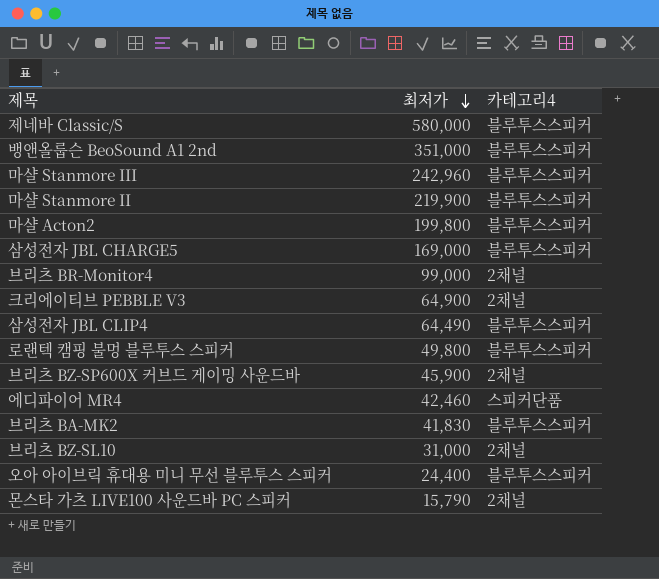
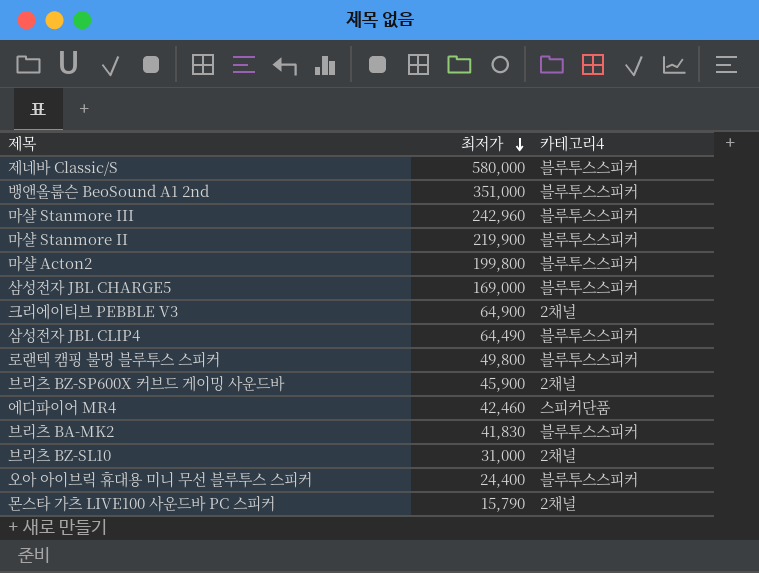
row 브리츠 BR-Monitor4: 99,000 | 2채널 -> none

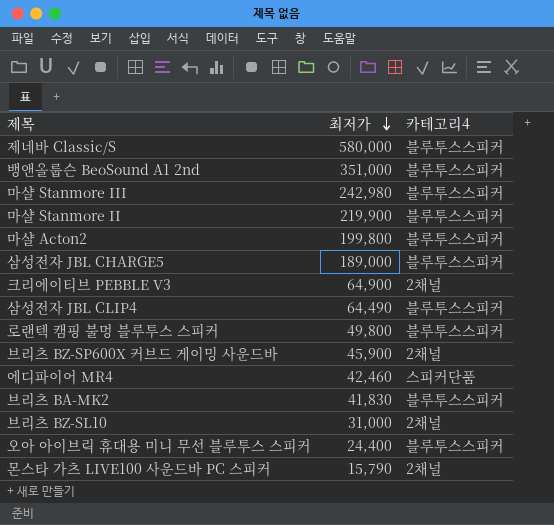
마샬 Stanmore III | 최저가: 242,960 -> 242,980
삼성전자 JBL CHARGE5 | 최저가: 169,000 -> 189,000

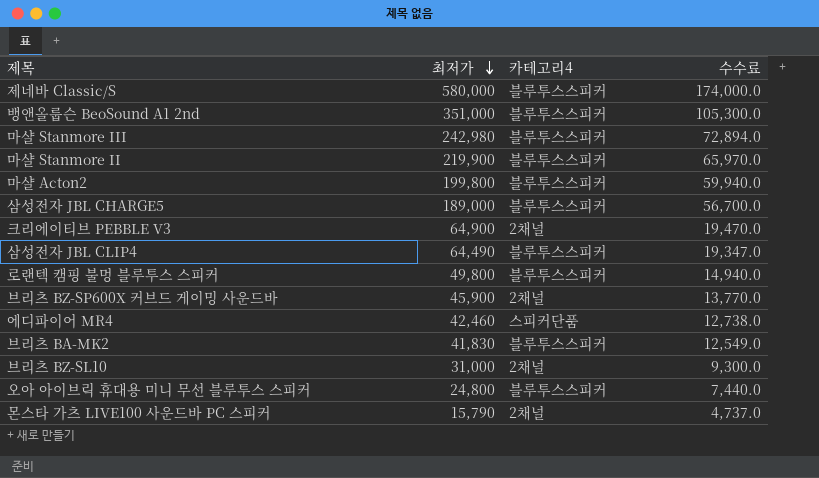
column 수수료 | formula: none -> [최저가] * 0.3
오아 아이브릭 휴대용 미니 무선 블루투스 스피커 | 최저가: 24,400 -> 24,800

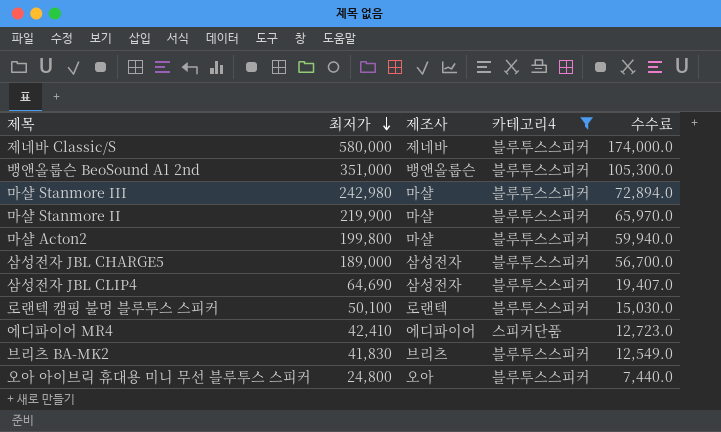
filter: none -> 카테고리4 != 2채널
column 제조사 | position: none -> 3
삼성전자 JBL CLIP4 | 최저가: 64,490 -> 64,690
삼성전자 JBL CLIP4 | 수수료: 19,347.0 -> 19,407.0
로랜텍 캠핑 불멍 블루투스 스피커 | 최저가: 49,800 -> 50,100
로랜텍 캠핑 불멍 블루투스 스피커 | 수수료: 14,940.0 -> 15,030.0
에디파이어 MR4 | 최저가: 42,460 -> 42,410
에디파이어 MR4 | 수수료: 12,738.0 -> 12,723.0

